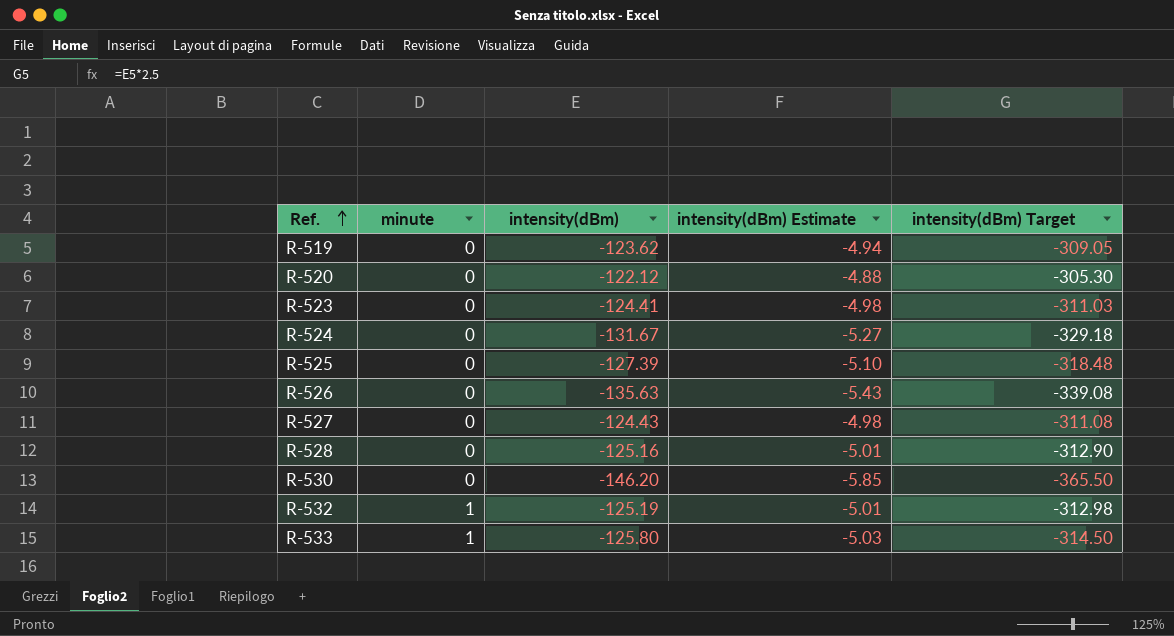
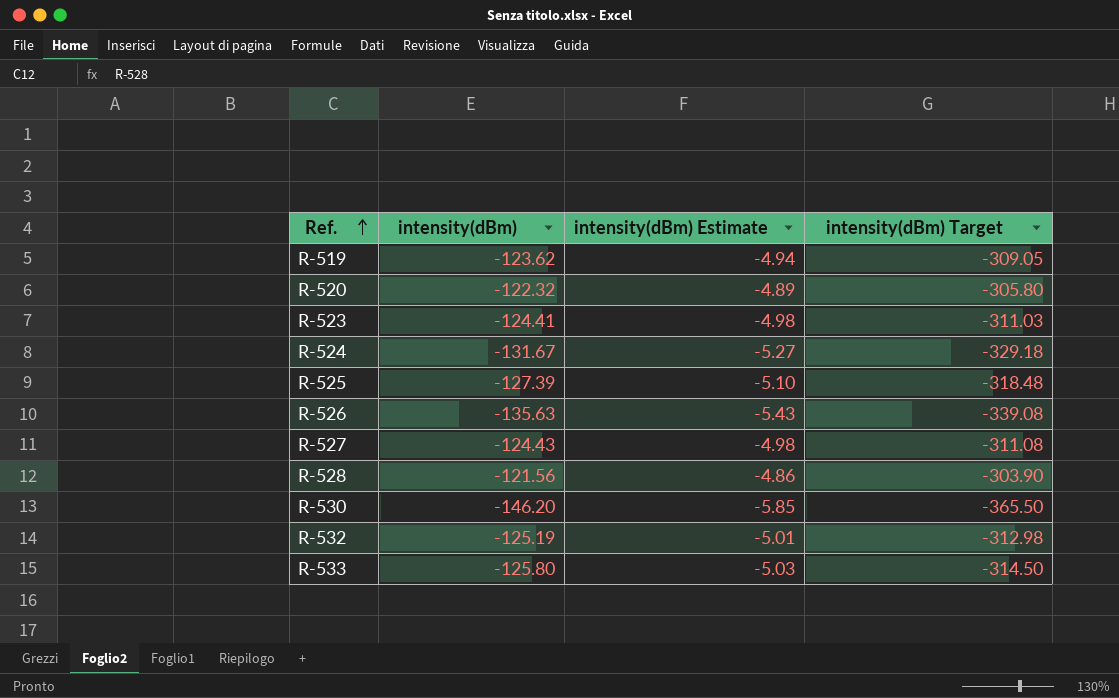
column minute | position: 2 -> none
R-520 | intensity(dBm): -122.12 -> -122.32
R-520 | intensity(dBm) Estimate: -4.88 -> -4.89
R-520 | intensity(dBm) Target: -305.30 -> -305.80
R-528 | intensity(dBm): -125.16 -> -121.56
R-528 | intensity(dBm) Estimate: -5.01 -> -4.86
R-528 | intensity(dBm) Target: -312.90 -> -303.90

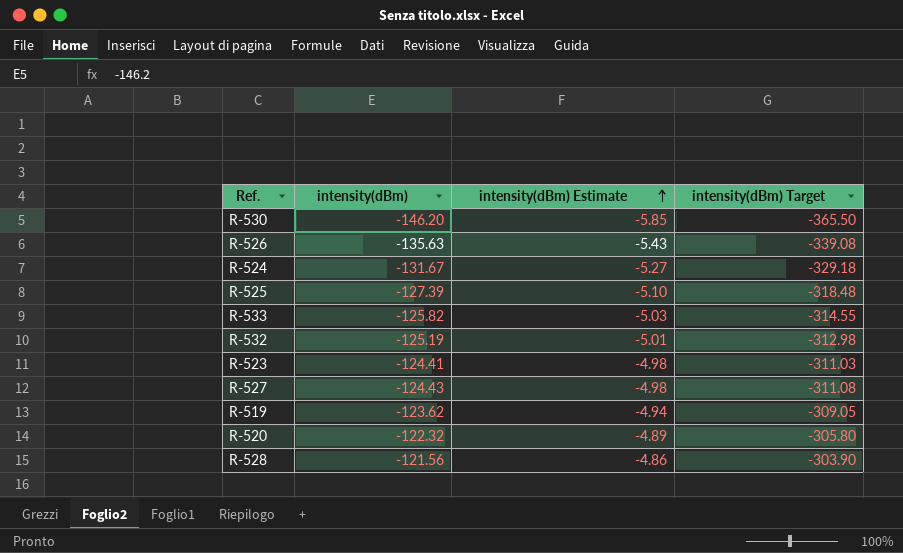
row order: Ref. ascending -> intensity(dBm) Estimate ascending
R-533 | intensity(dBm): -125.80 -> -125.82
R-533 | intensity(dBm) Target: -314.50 -> -314.55

